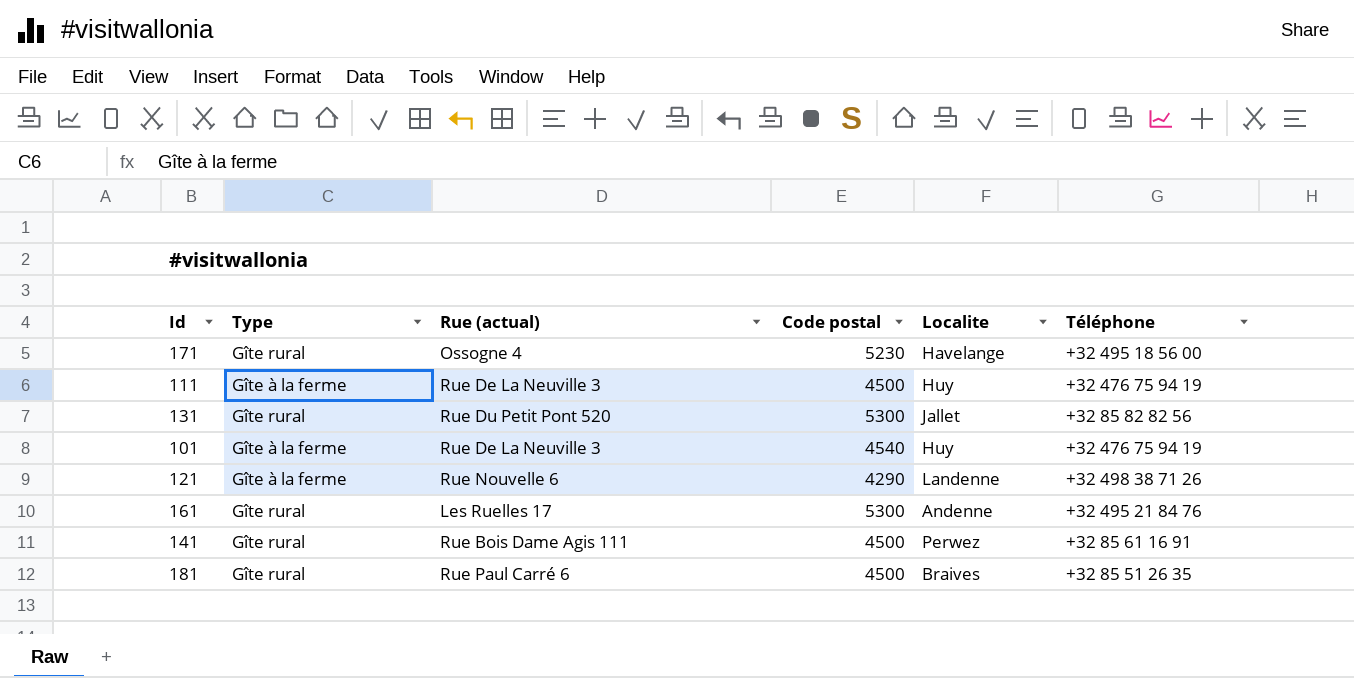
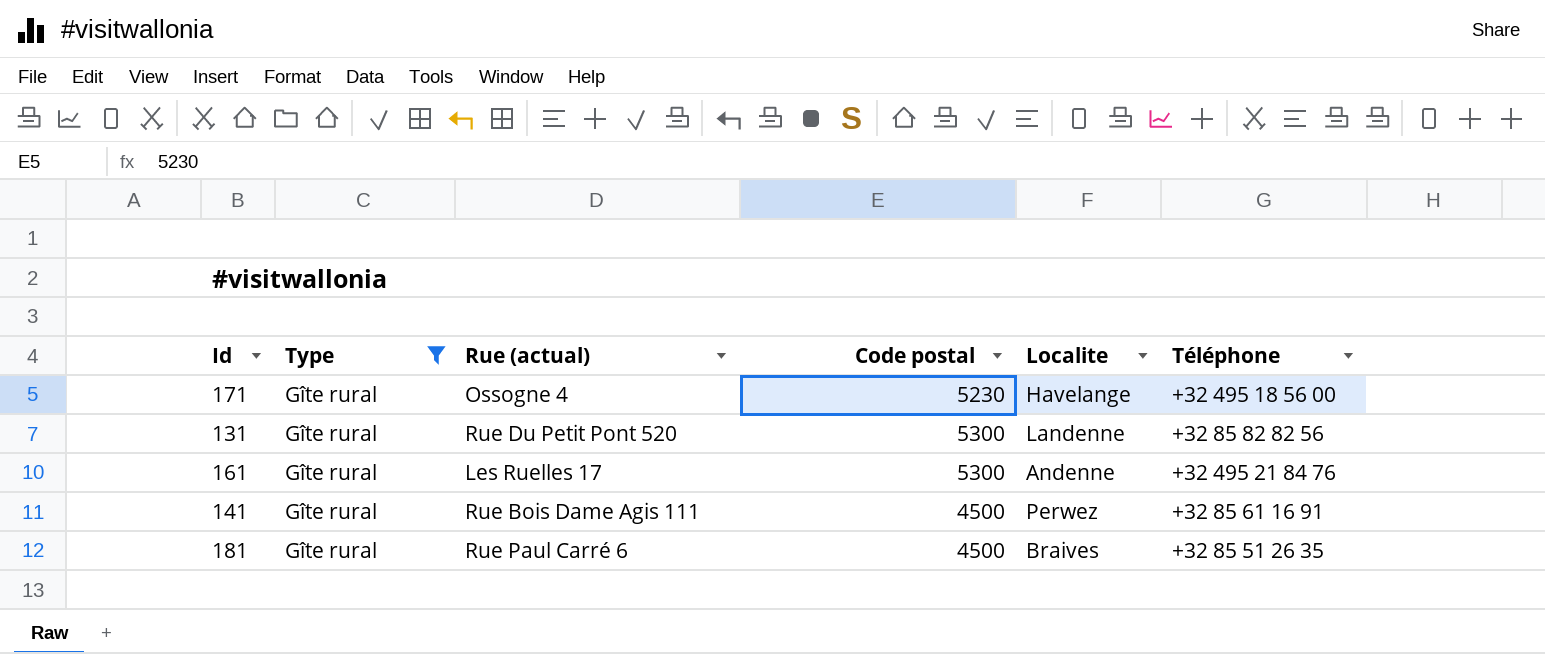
filter: none -> Type = Gîte rural
131 | Localite: Jallet -> Landenne

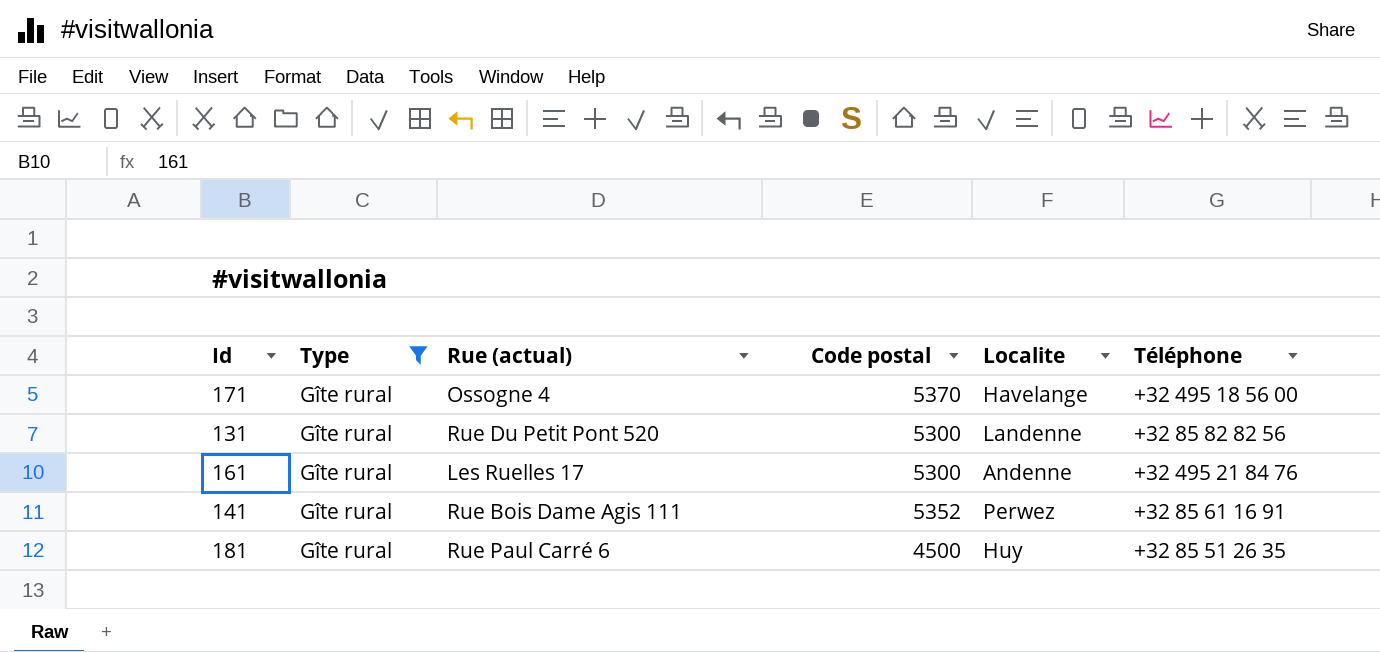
171 | Code postal: 5230 -> 5370
141 | Code postal: 4500 -> 5352
181 | Localite: Braives -> Huy

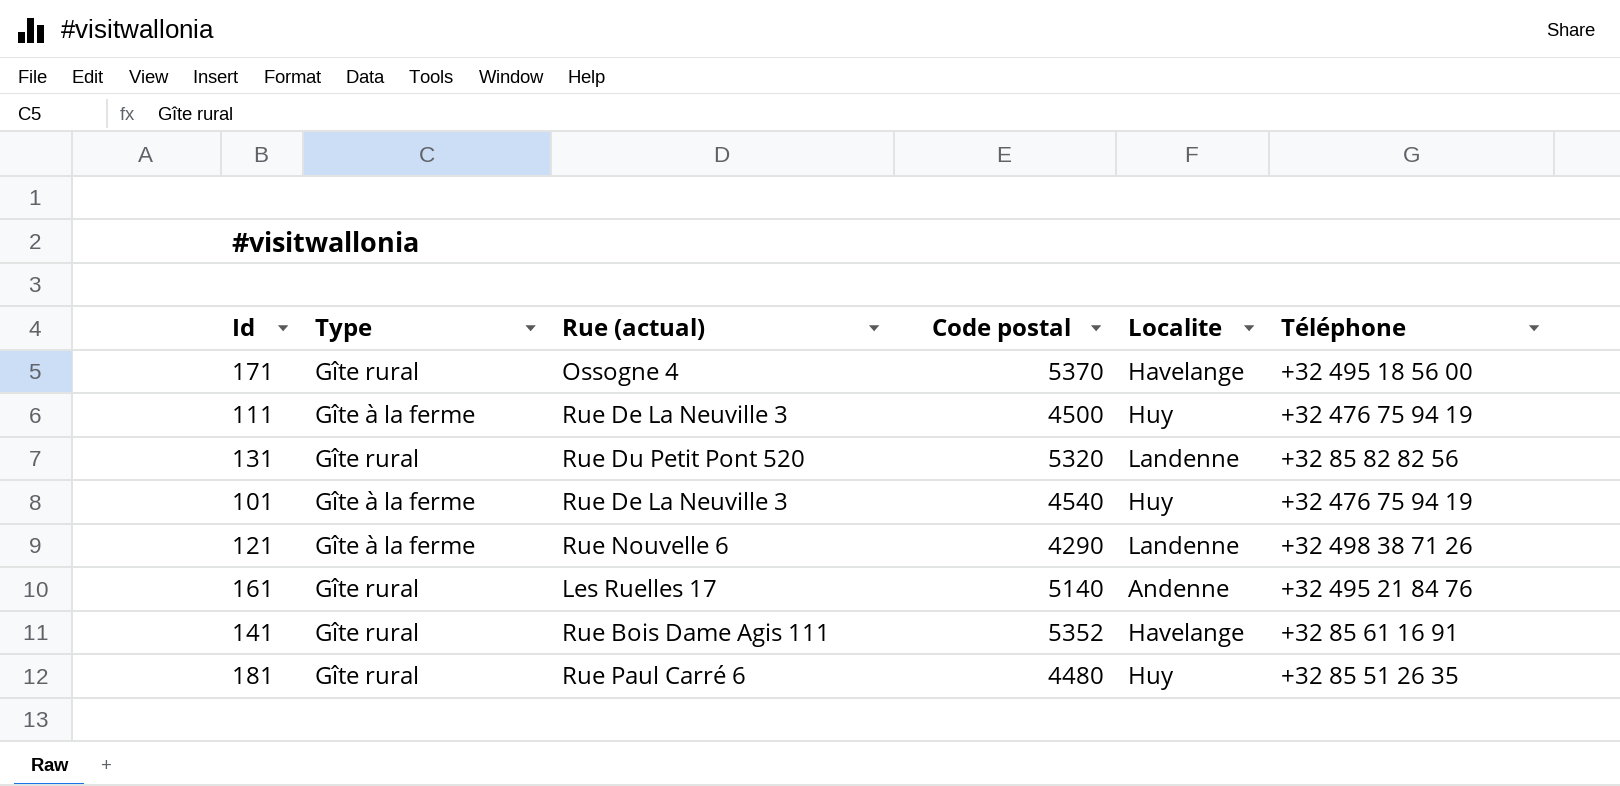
filter: Type = Gîte rural -> none
131 | Code postal: 5300 -> 5320
161 | Code postal: 5300 -> 5140
141 | Localite: Perwez -> Havelange
181 | Code postal: 4500 -> 4480

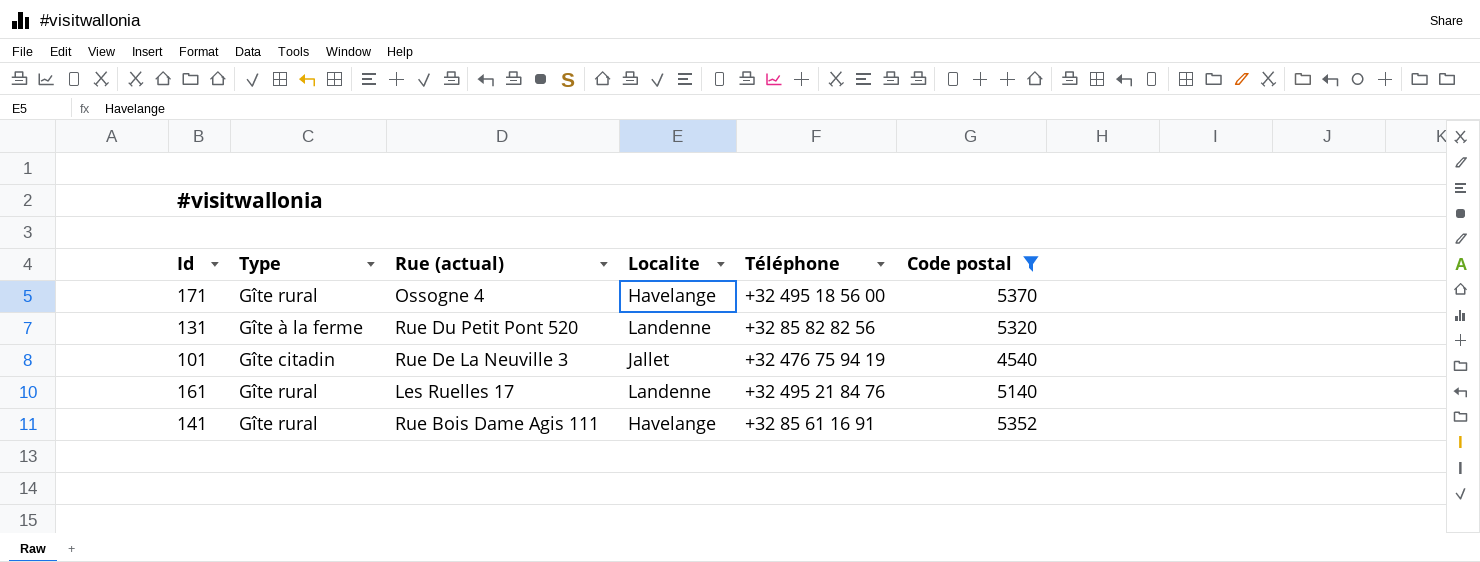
filter: none -> Code postal >= 4540
column Code postal | position: 4 -> 6
131 | Type: Gîte rural -> Gîte à la ferme
101 | Type: Gîte à la ferme -> Gîte citadin
101 | Localite: Huy -> Jallet
161 | Localite: Andenne -> Landenne

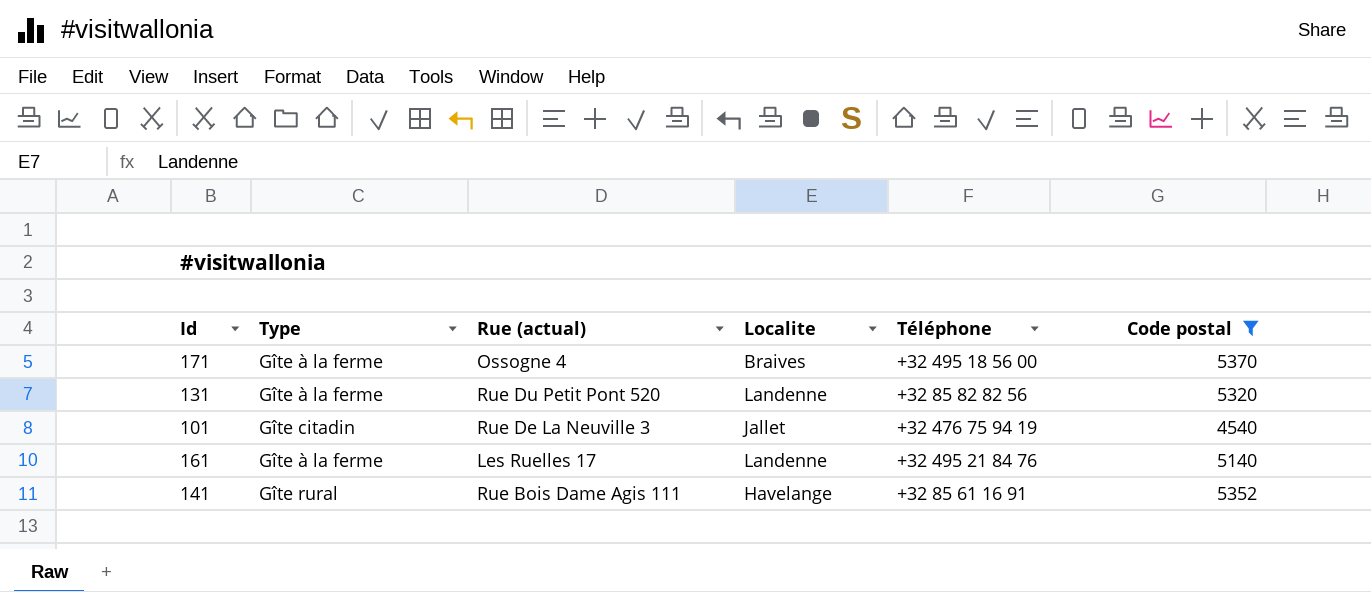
171 | Type: Gîte rural -> Gîte à la ferme
171 | Localite: Havelange -> Braives
161 | Type: Gîte rural -> Gîte à la ferme

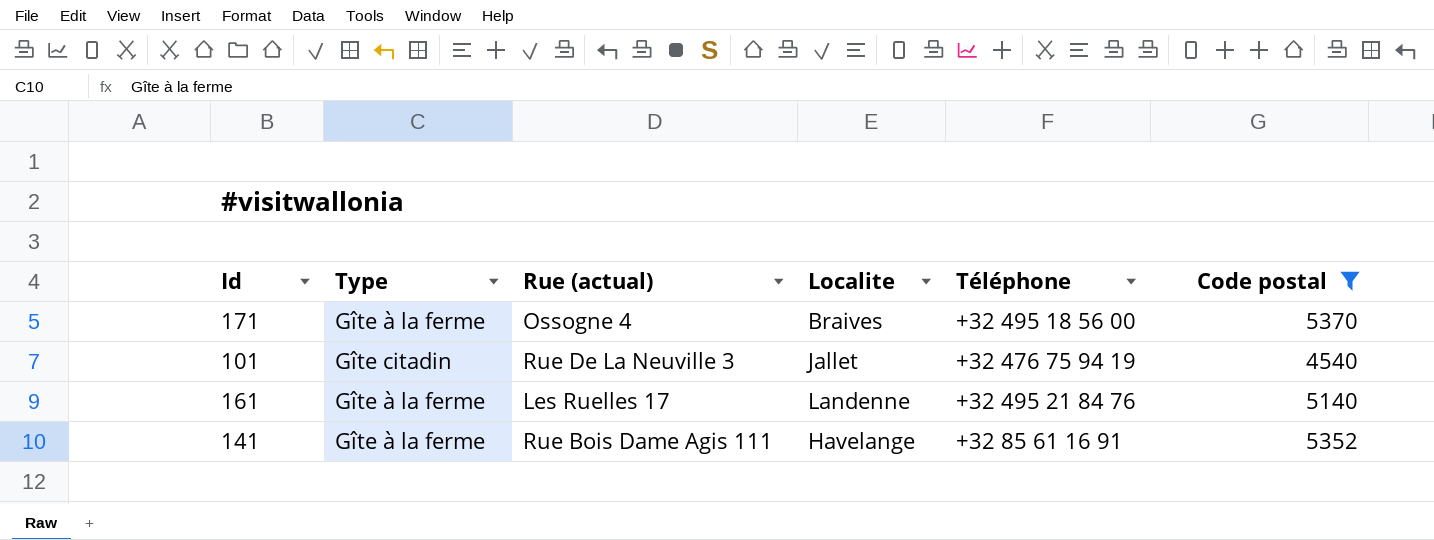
row 131: Gîte à la ferme | Rue Du Petit Pont 520 | Landenne | +32 85 82 82 56 | 5320 -> none
141 | Type: Gîte rural -> Gîte à la ferme

